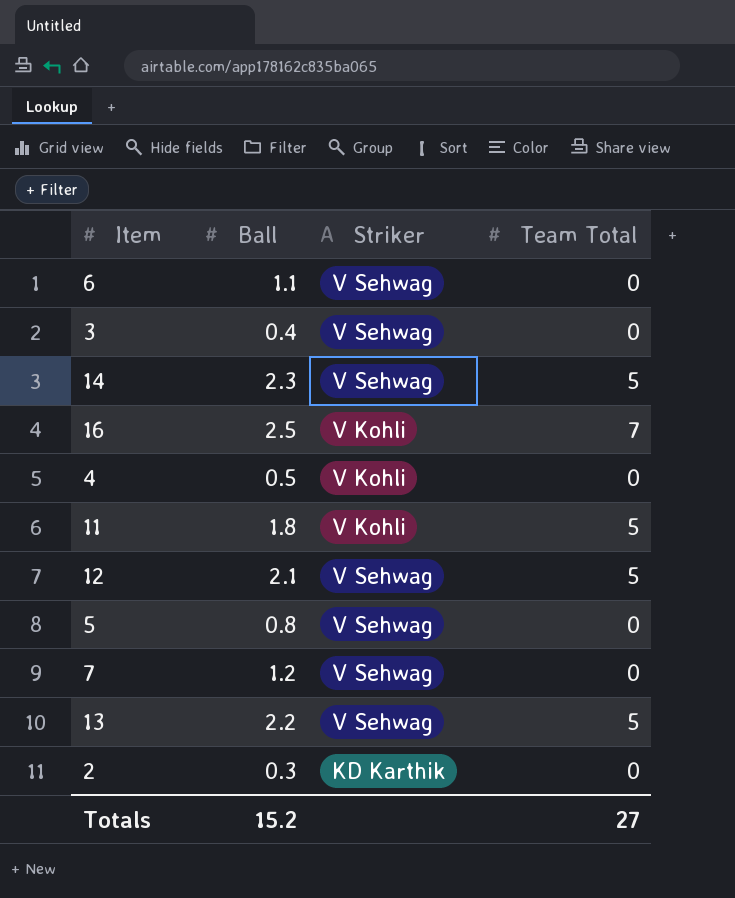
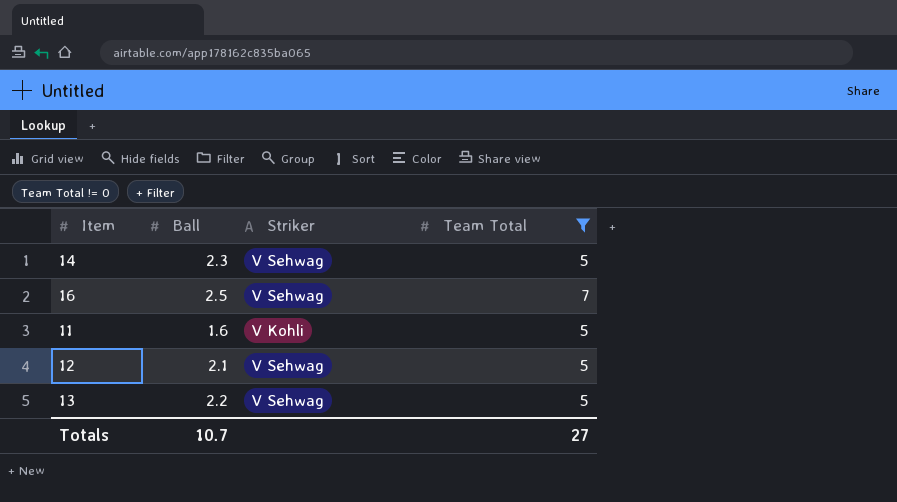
filter: none -> Team Total != 0
16 | Striker: V Kohli -> V Sehwag
11 | Ball: 1.8 -> 1.6
Totals | Ball: 15.2 -> 10.7

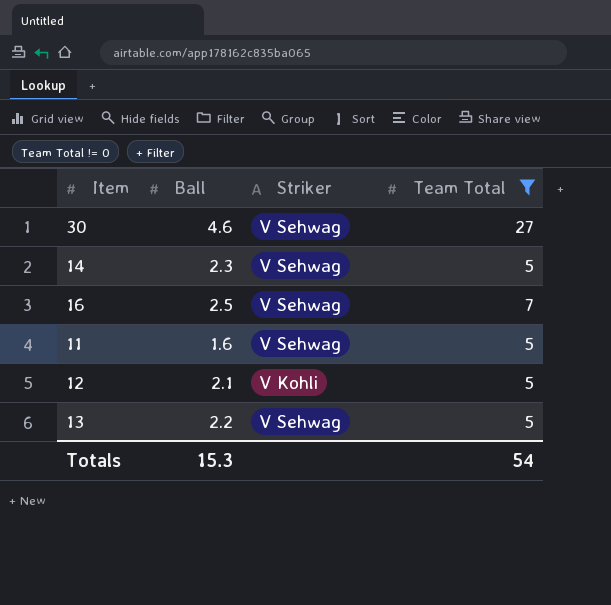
row 30: none -> 4.6 | V Sehwag | 27
11 | Striker: V Kohli -> V Sehwag
12 | Striker: V Sehwag -> V Kohli
Totals | Ball: 10.7 -> 15.3
Totals | Team Total: 27 -> 54

